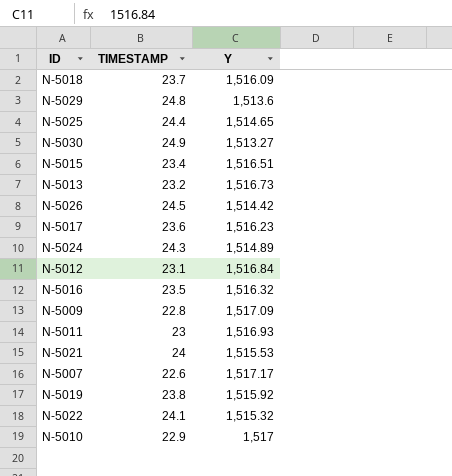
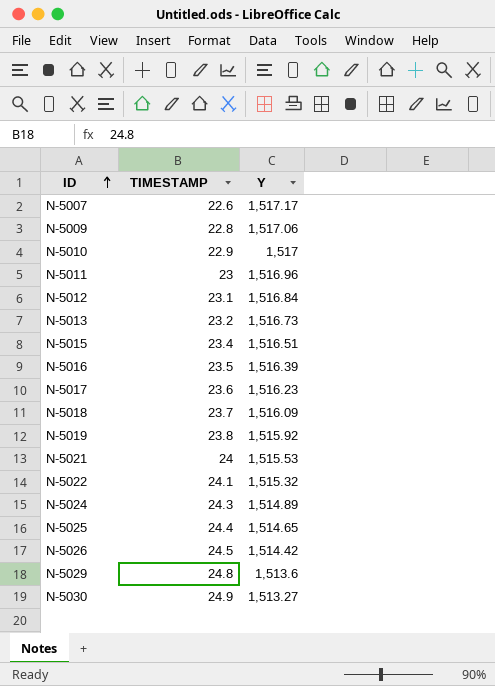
row order: none -> ID ascending
N-5009 | Y: 1,517.09 -> 1,517.06
N-5011 | Y: 1,516.93 -> 1,516.96
N-5016 | Y: 1,516.32 -> 1,516.39

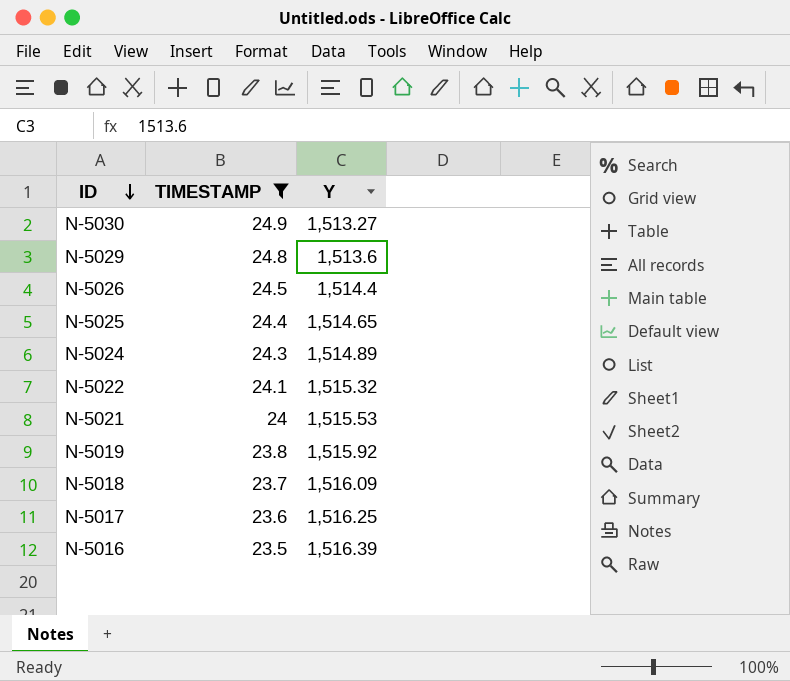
filter: none -> TIMESTAMP >= 23.5
row order: ID ascending -> ID descending
N-5026 | Y: 1,514.42 -> 1,514.4
N-5017 | Y: 1,516.23 -> 1,516.25

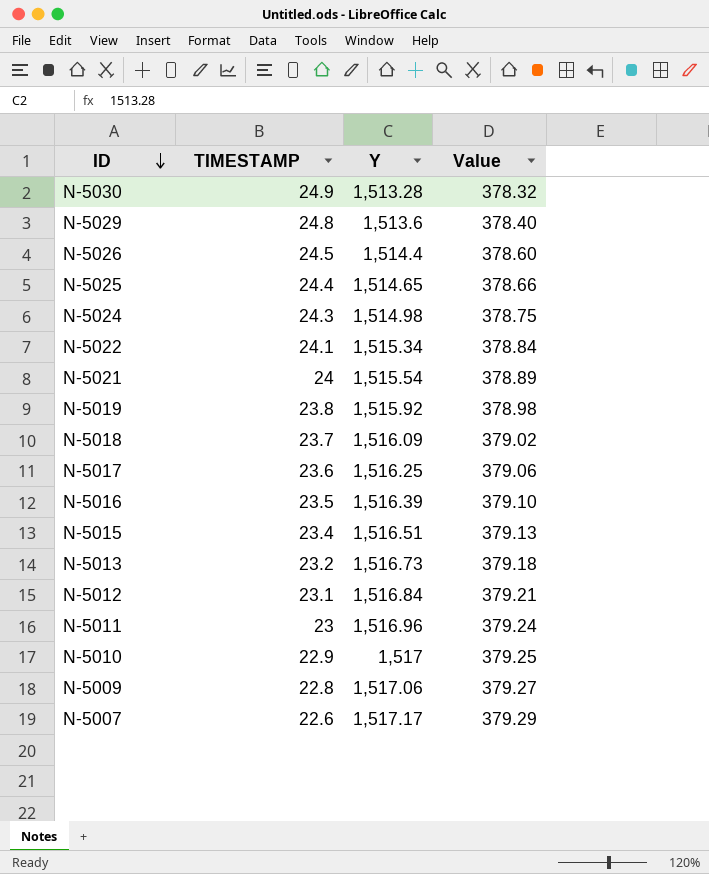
filter: TIMESTAMP >= 23.5 -> none
column Value | formula: none -> [Y] * 0.25
N-5030 | Y: 1,513.27 -> 1,513.28
N-5024 | Y: 1,514.89 -> 1,514.98
N-5022 | Y: 1,515.32 -> 1,515.34
N-5021 | Y: 1,515.53 -> 1,515.54

